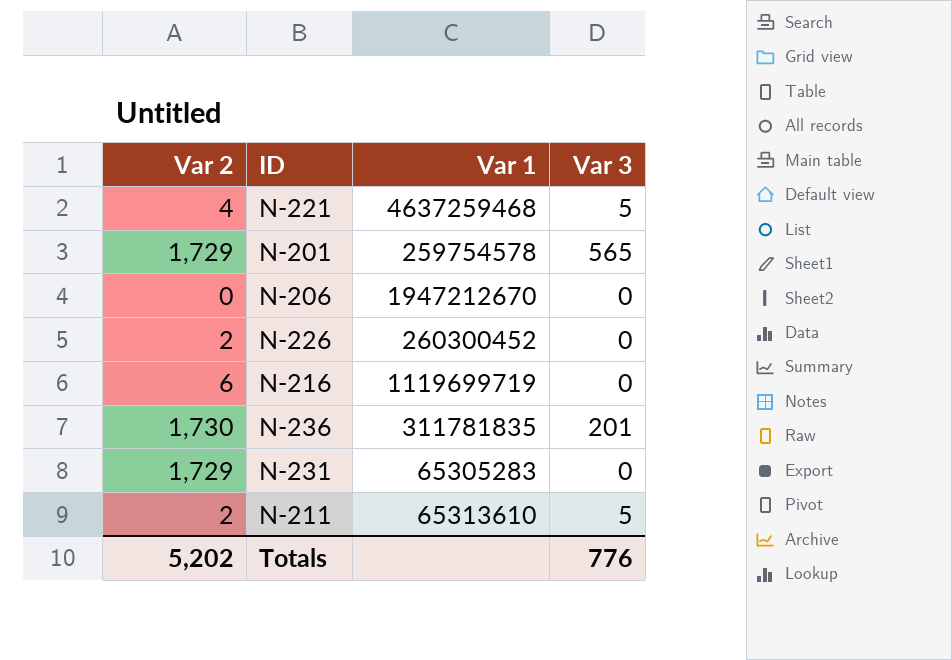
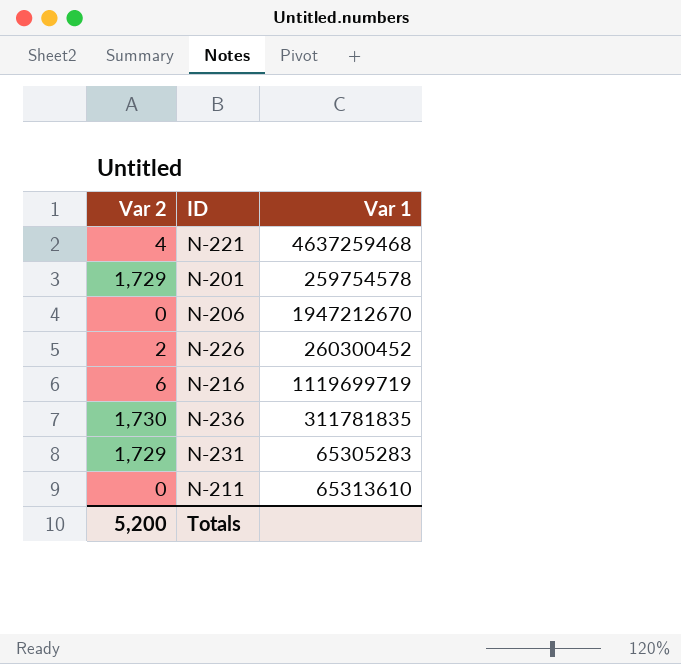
column Var 3 | position: 4 -> none
N-211 | Var 2: 2 -> 0
Totals | Var 2: 5,202 -> 5,200

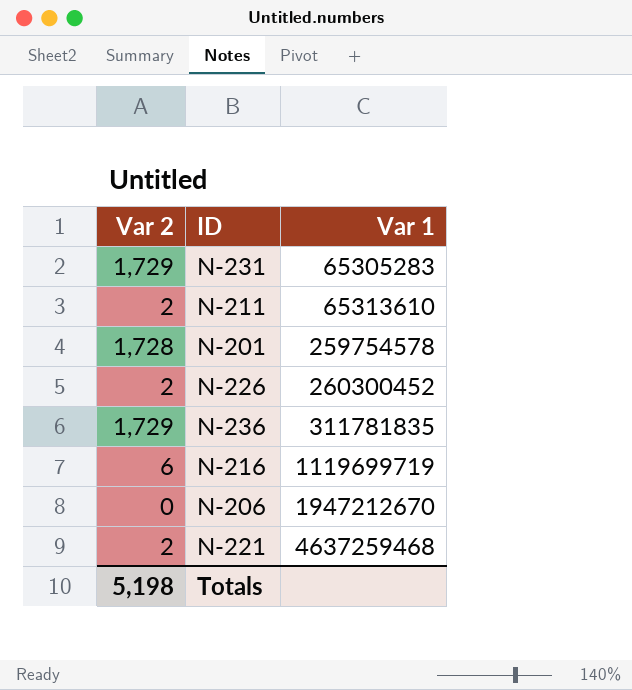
row order: none -> Var 1 ascending
N-211 | Var 2: 0 -> 2
N-201 | Var 2: 1,729 -> 1,728
N-236 | Var 2: 1,730 -> 1,729
N-221 | Var 2: 4 -> 2
Totals | Var 2: 5,200 -> 5,198

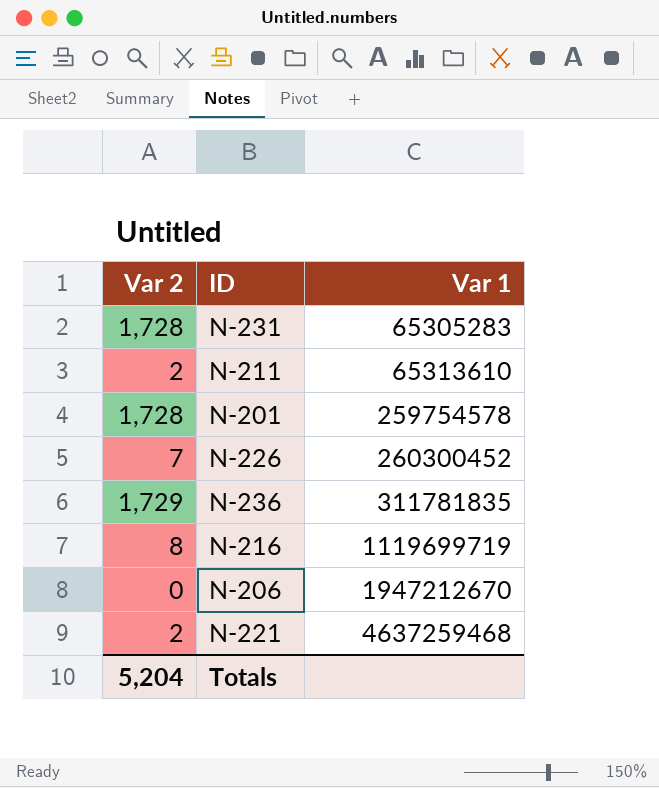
N-231 | Var 2: 1,729 -> 1,728
N-226 | Var 2: 2 -> 7
N-216 | Var 2: 6 -> 8
Totals | Var 2: 5,198 -> 5,204

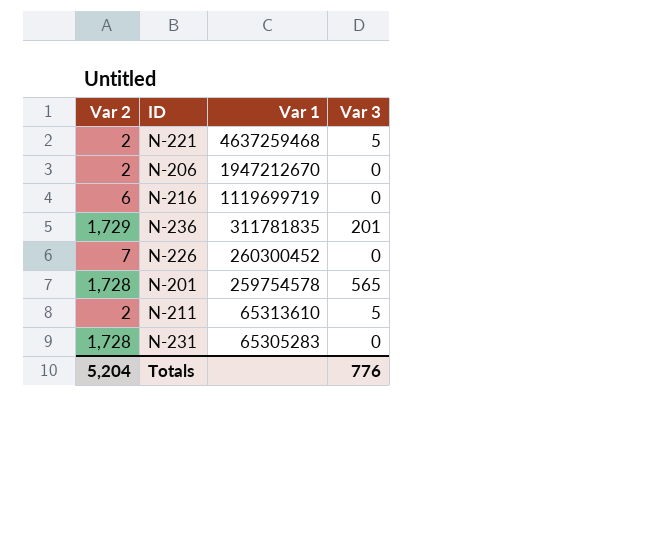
row order: Var 1 ascending -> Var 1 descending
column Var 3 | position: none -> 4
N-206 | Var 2: 0 -> 2
N-216 | Var 2: 8 -> 6

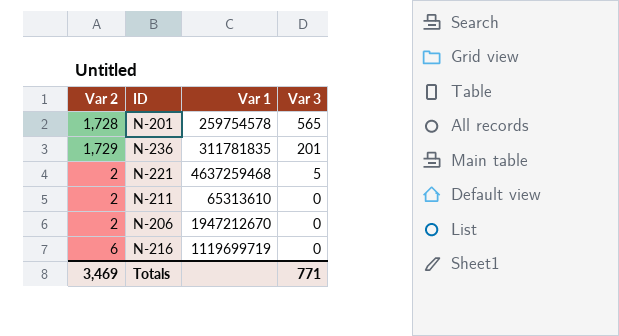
row order: Var 1 descending -> Var 3 descending
row N-226: 7 | 260300452 | 0 -> none
row N-231: 1,728 | 65305283 | 0 -> none
N-211 | Var 3: 5 -> 0
Totals | Var 2: 5,204 -> 3,469
Totals | Var 3: 776 -> 771

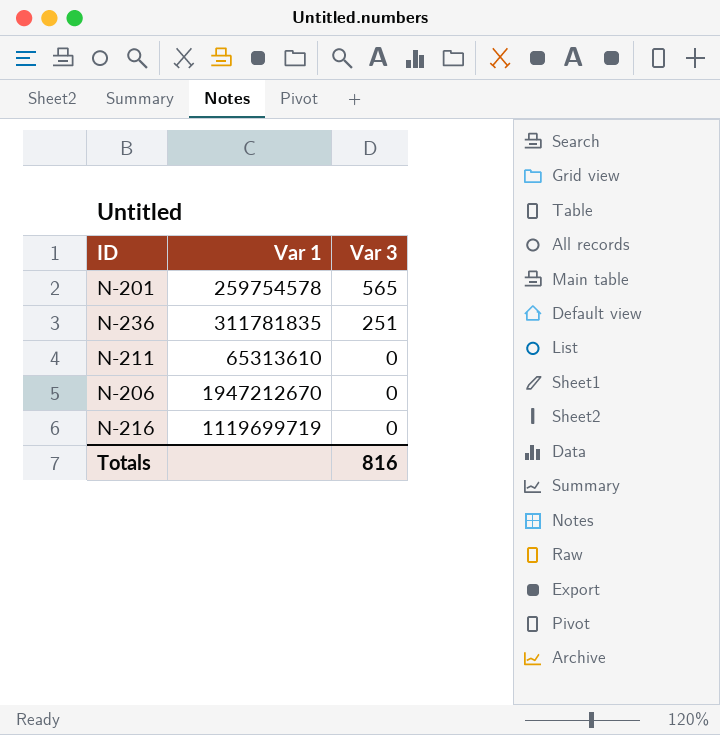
column Var 2 | position: 1 -> none
row N-221: 2 | 4637259468 | 5 -> none
N-236 | Var 3: 201 -> 251
Totals | Var 3: 771 -> 816

